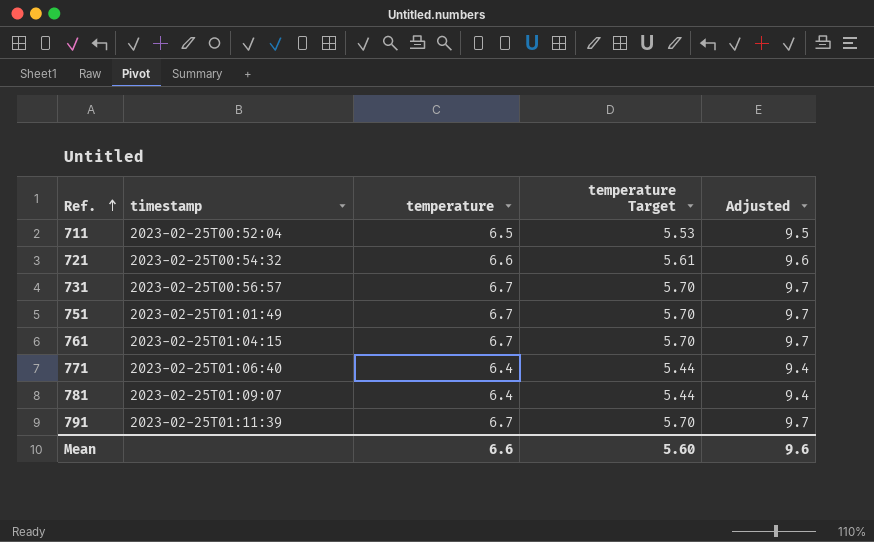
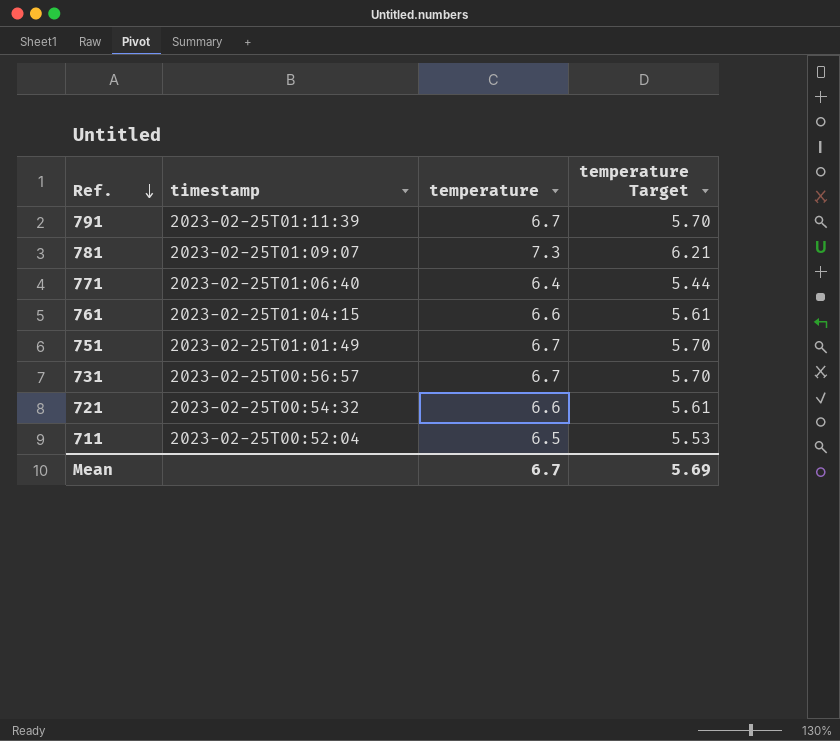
row order: Ref. ascending -> Ref. descending
column Adjusted | formula: [temperature] + 3 -> none
781 | temperature: 6.4 -> 7.3
781 | temperature Target: 5.44 -> 6.21
761 | temperature: 6.7 -> 6.6
761 | temperature Target: 5.70 -> 5.61
Mean | temperature: 6.6 -> 6.7
Mean | temperature Target: 5.60 -> 5.69

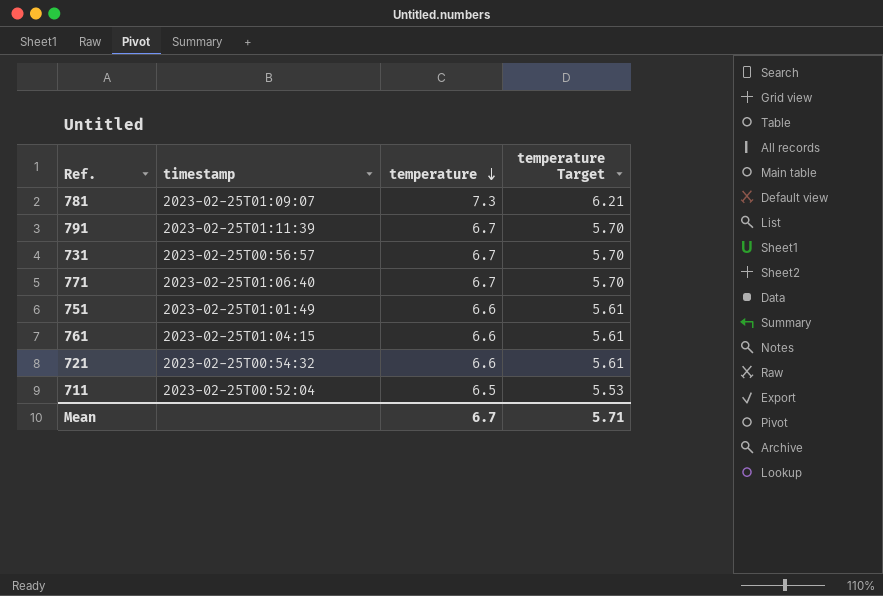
row order: Ref. descending -> temperature descending
771 | temperature: 6.4 -> 6.7
771 | temperature Target: 5.44 -> 5.70
751 | temperature: 6.7 -> 6.6
751 | temperature Target: 5.70 -> 5.61
Mean | temperature Target: 5.69 -> 5.71

